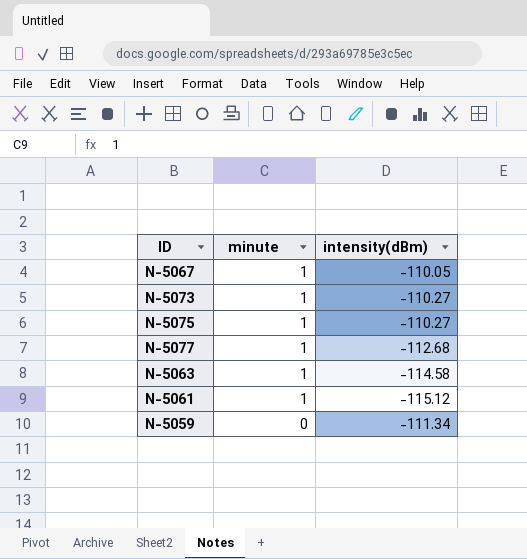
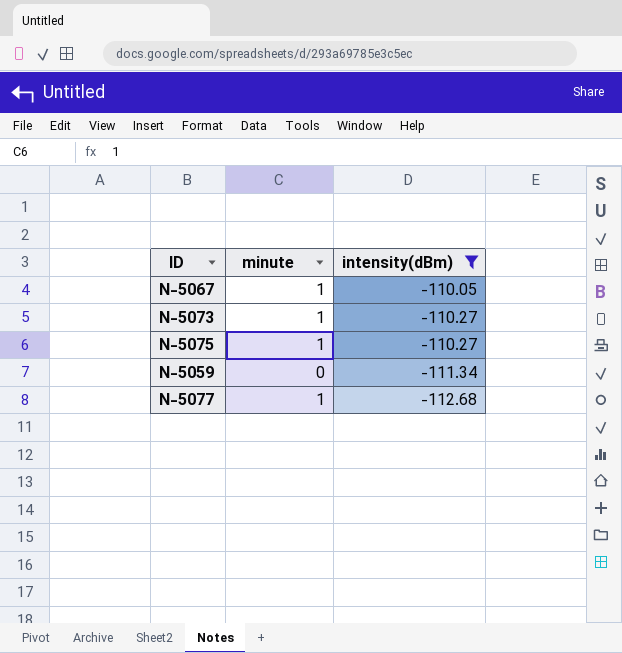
filter: none -> intensity(dBm) >= -112.68
row order: minute descending -> intensity(dBm) descending

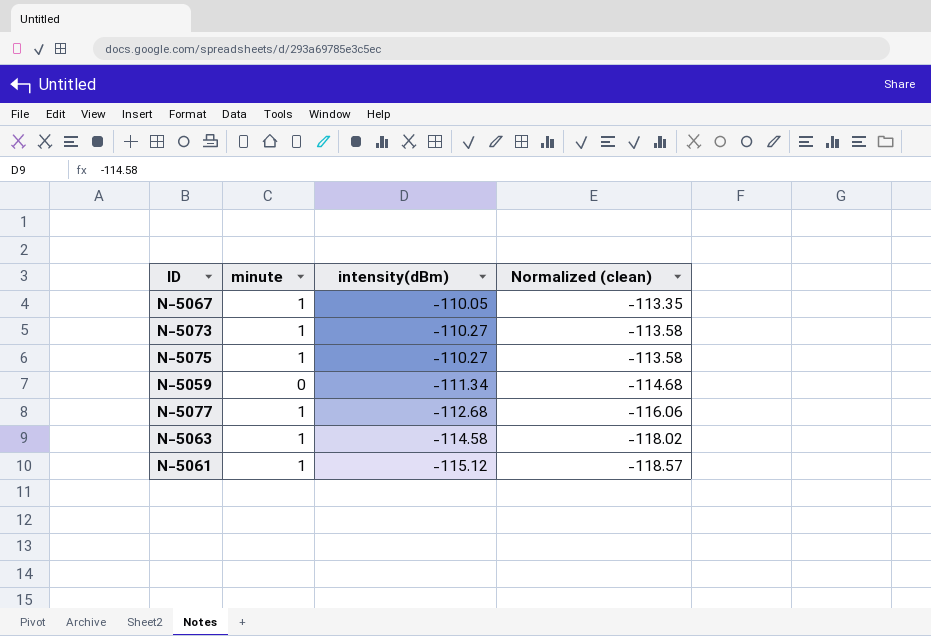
filter: intensity(dBm) >= -112.68 -> none
column Normalized (clean) | formula: none -> [intensity(dBm)] * 1.03

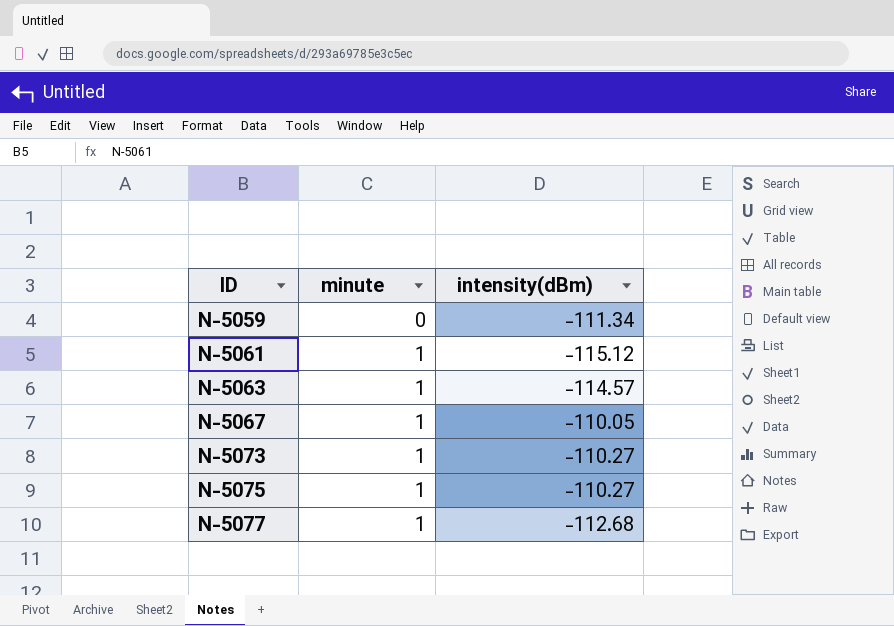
row order: intensity(dBm) descending -> ID ascending
column Normalized (clean) | formula: [intensity(dBm)] * 1.03 -> none
N-5063 | intensity(dBm): -114.58 -> -114.57

